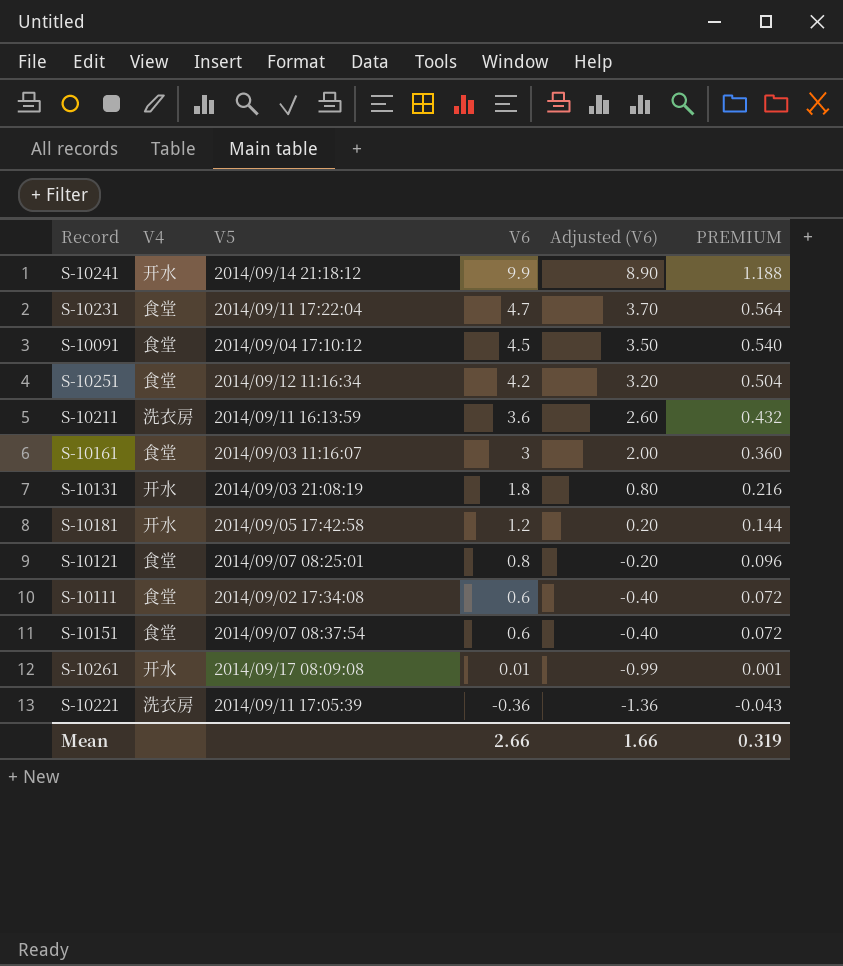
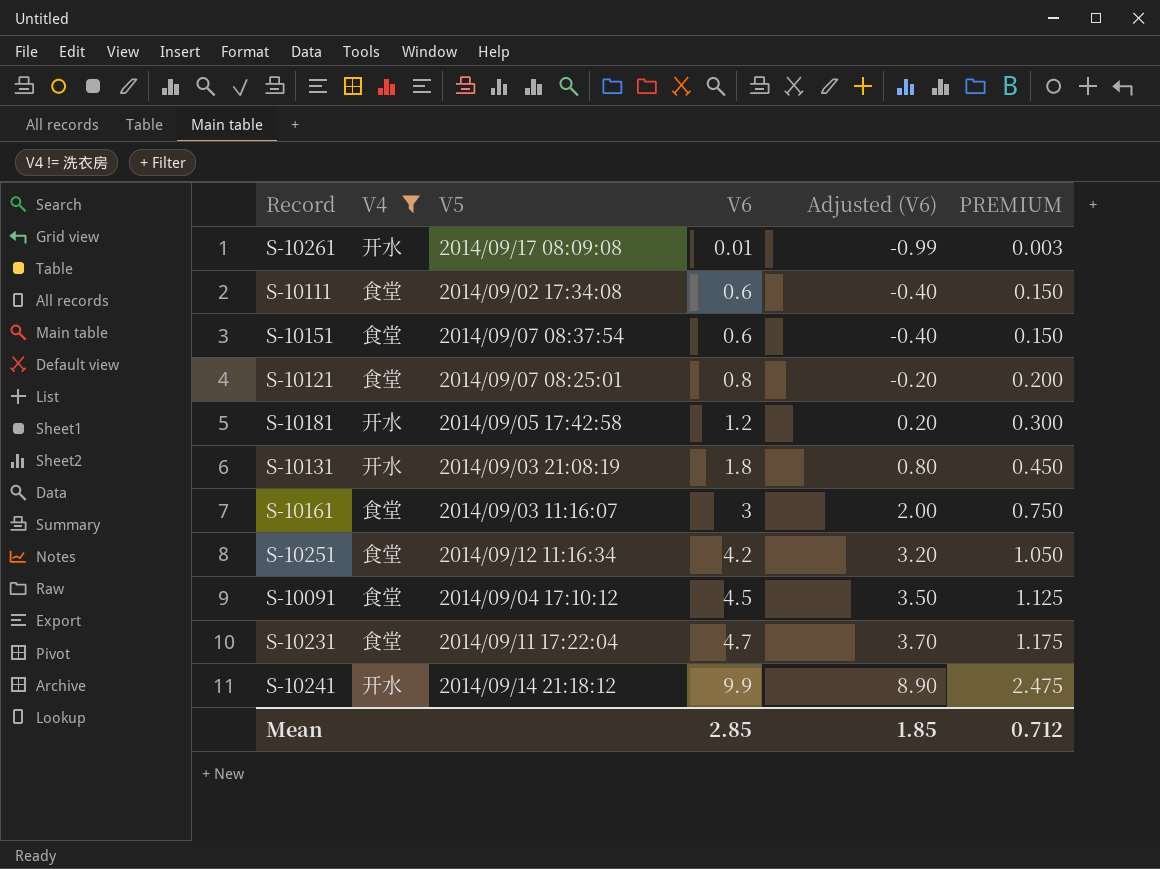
filter: none -> V4 != 洗衣房
row order: V6 descending -> V6 ascending
column PREMIUM | formula: [V6] * 0.12 -> [V6] * 0.25
Mean | V6: 2.66 -> 2.85
Mean | Adjusted (V6): 1.66 -> 1.85
Mean | PREMIUM: 0.319 -> 0.712

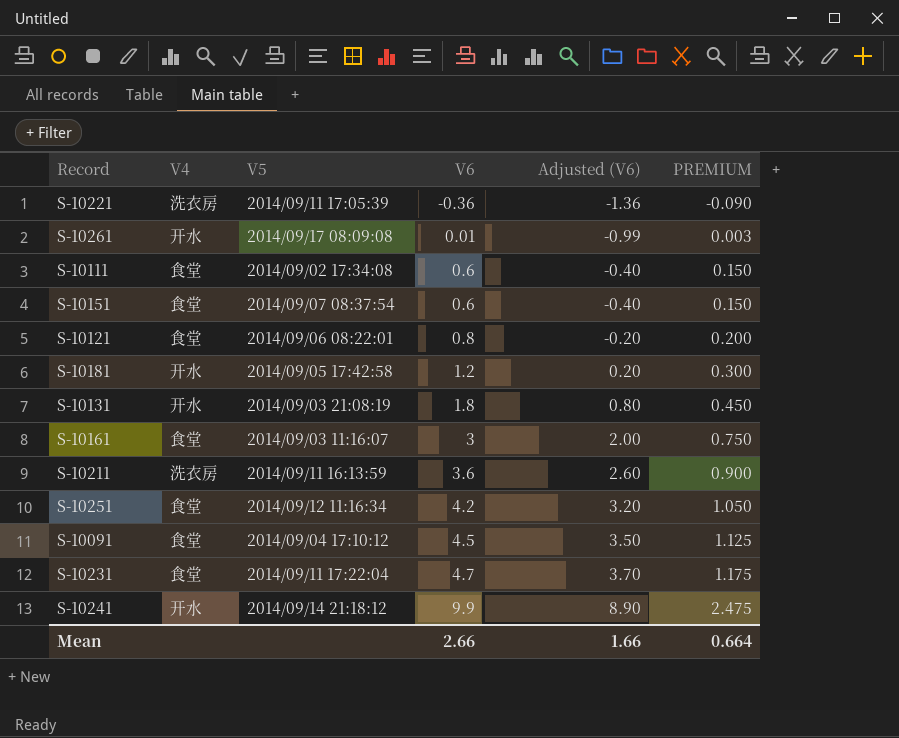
filter: V4 != 洗衣房 -> none
S-10121 | V5: 2014/09/07 08:25:01 -> 2014/09/06 08:22:01
Mean | V6: 2.85 -> 2.66
Mean | Adjusted (V6): 1.85 -> 1.66
Mean | PREMIUM: 0.712 -> 0.664

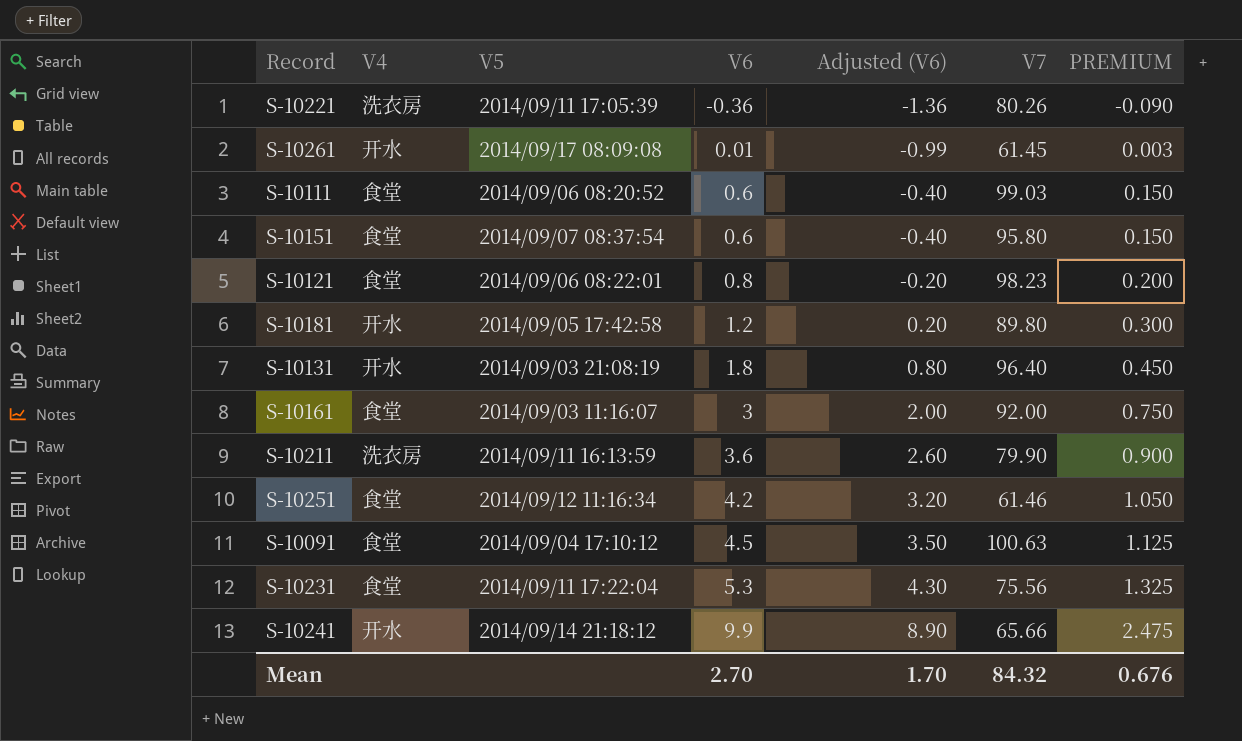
column V7 | position: none -> 6
S-10111 | V5: 2014/09/02 17:34:08 -> 2014/09/06 08:20:52
S-10231 | V6: 4.7 -> 5.3
S-10231 | Adjusted (V6): 3.70 -> 4.30
S-10231 | PREMIUM: 1.175 -> 1.325
Mean | V6: 2.66 -> 2.70
Mean | Adjusted (V6): 1.66 -> 1.70
Mean | PREMIUM: 0.664 -> 0.676

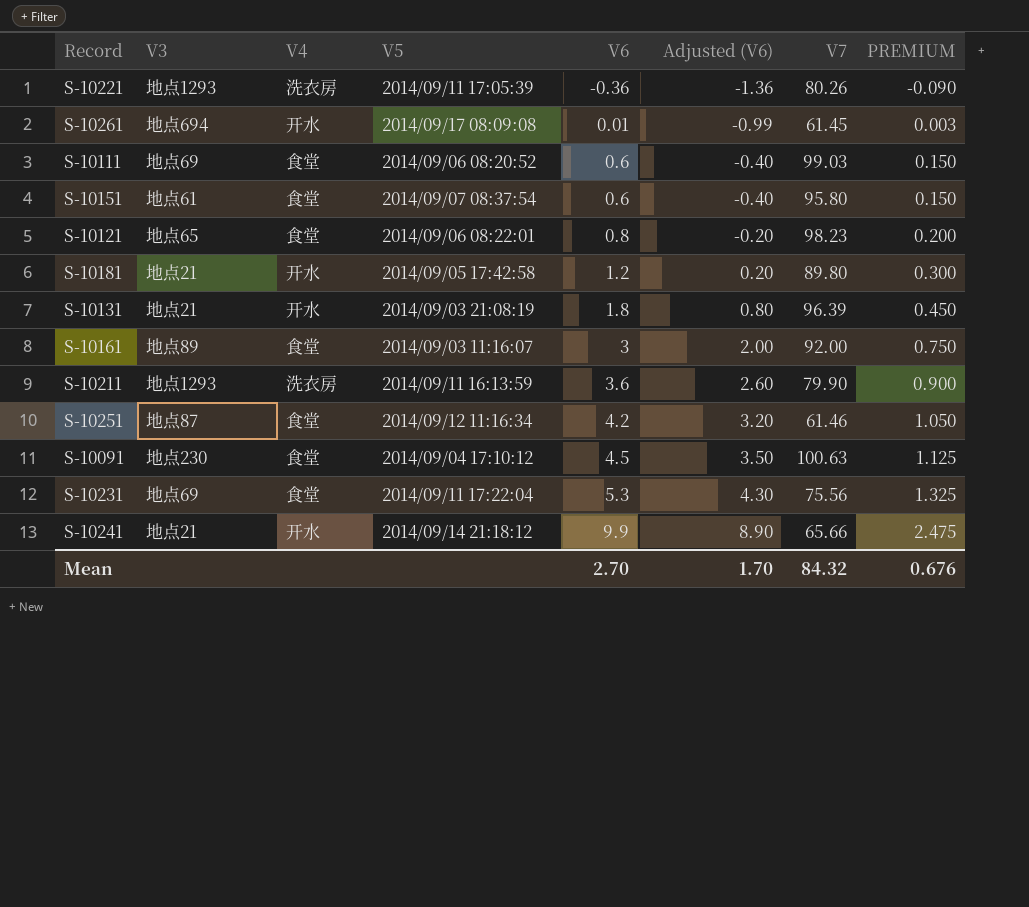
column V3 | position: none -> 2
S-10131 | V7: 96.40 -> 96.39

